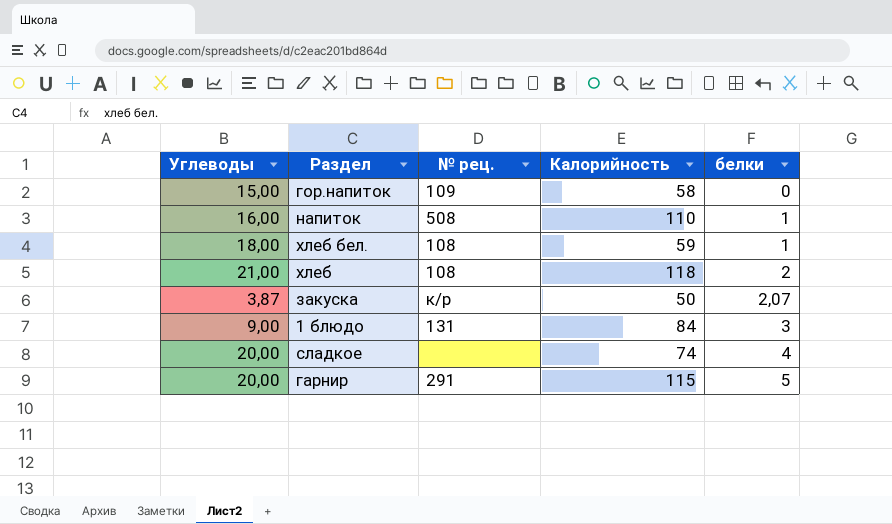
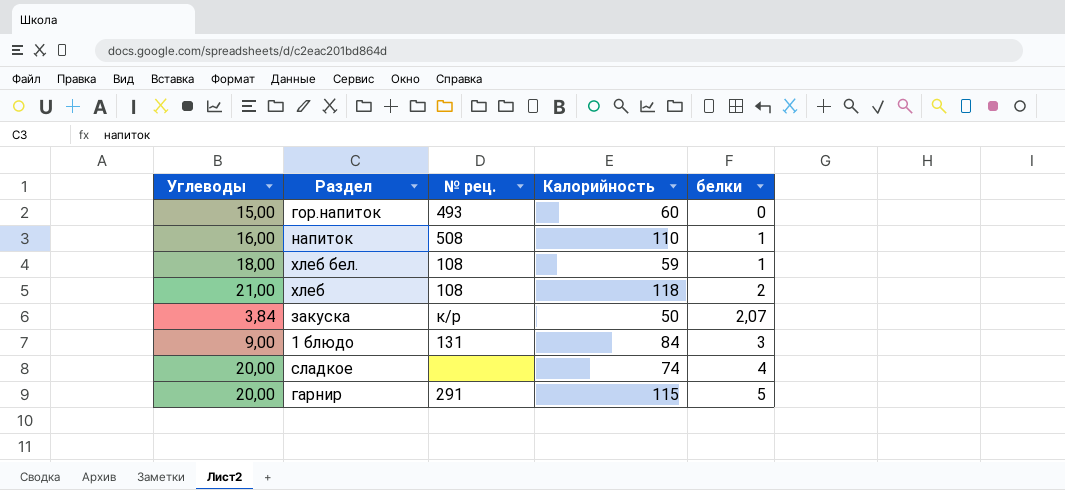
гор.напиток | № рец.: 109 -> 493
гор.напиток | Калорийность: 58 -> 60
закуска | Углеводы: 3,87 -> 3,84

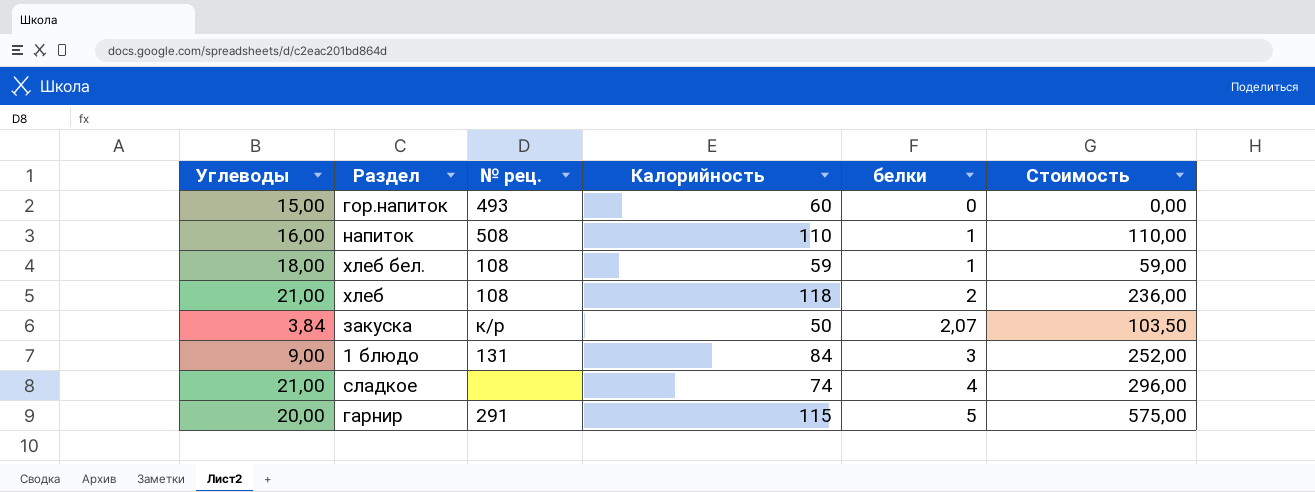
column Стоимость | formula: none -> [Калорийность] * [белки]
сладкое | Углеводы: 20,00 -> 21,00

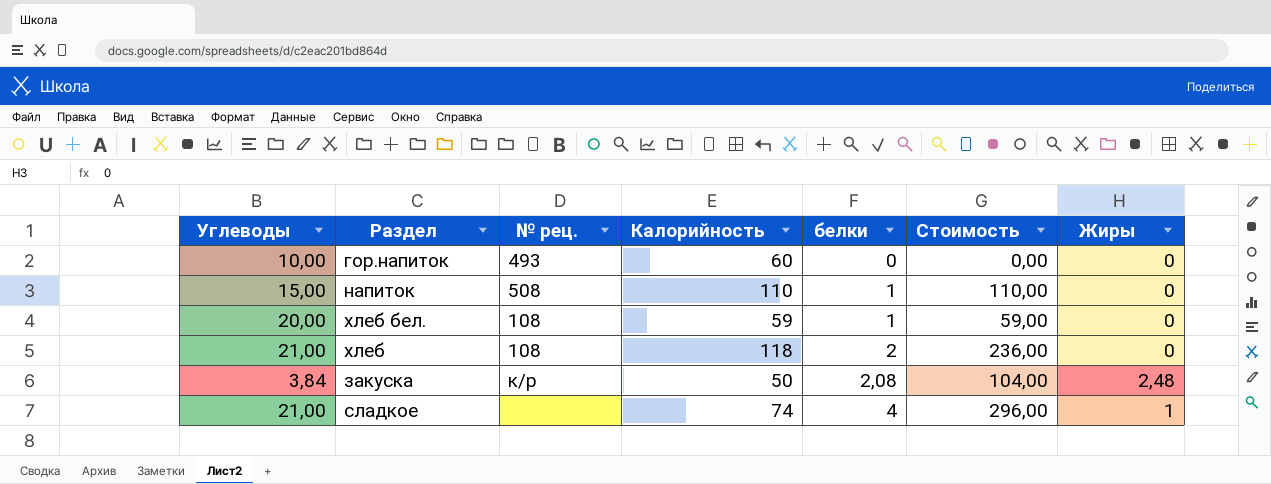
column Жиры | position: none -> 7
row 1 блюдо: 9,00 | 131 | 84 | 3 | 252,00 -> none
row гарнир: 20,00 | 291 | 115 | 5 | 575,00 -> none
гор.напиток | Углеводы: 15,00 -> 10,00
напиток | Углеводы: 16,00 -> 15,00
хлеб бел. | Углеводы: 18,00 -> 20,00
закуска | белки: 2,07 -> 2,08
закуска | Стоимость: 103,50 -> 104,00

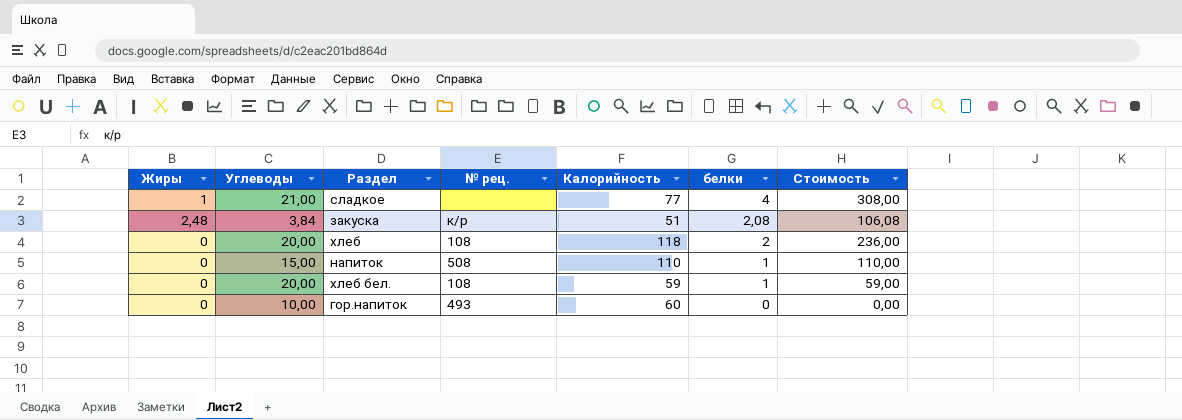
row order: белки ascending -> белки descending
column Жиры | position: 7 -> 1
сладкое | Калорийность: 74 -> 77
сладкое | Стоимость: 296,00 -> 308,00
закуска | Калорийность: 50 -> 51
закуска | Стоимость: 104,00 -> 106,08
хлеб | Углеводы: 21,00 -> 20,00

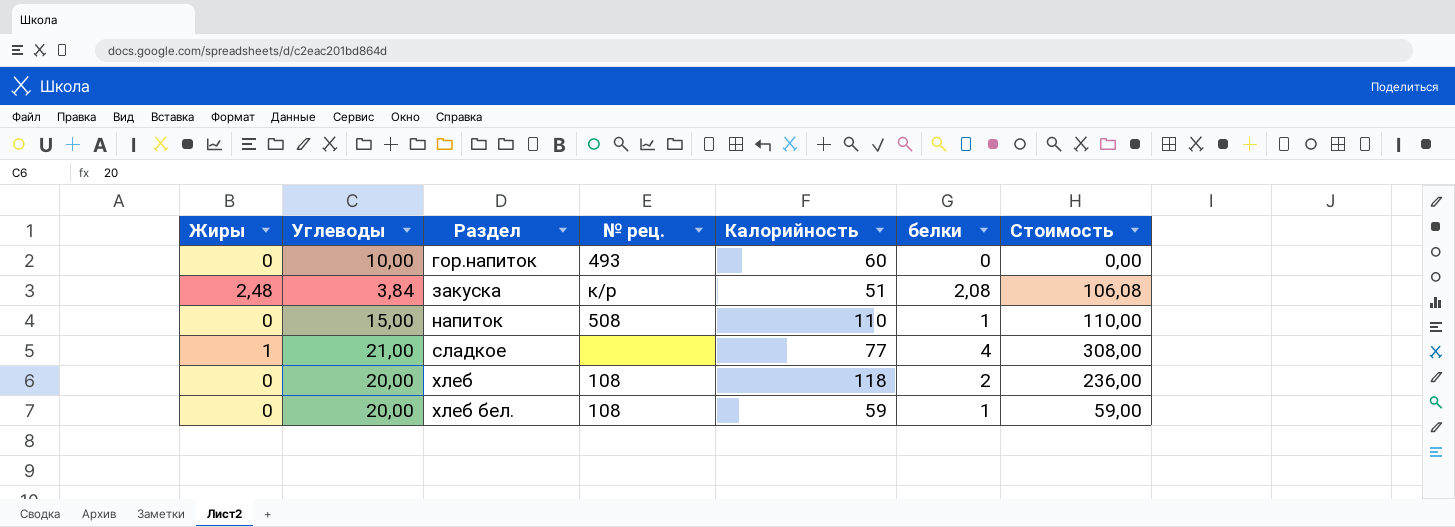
row order: белки descending -> Раздел ascending

